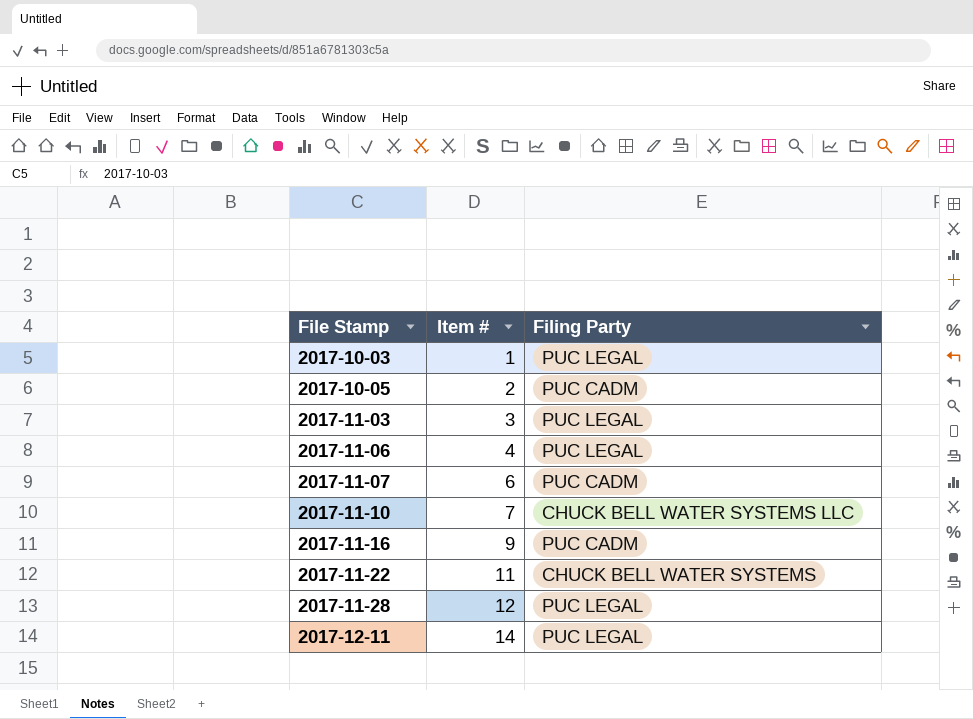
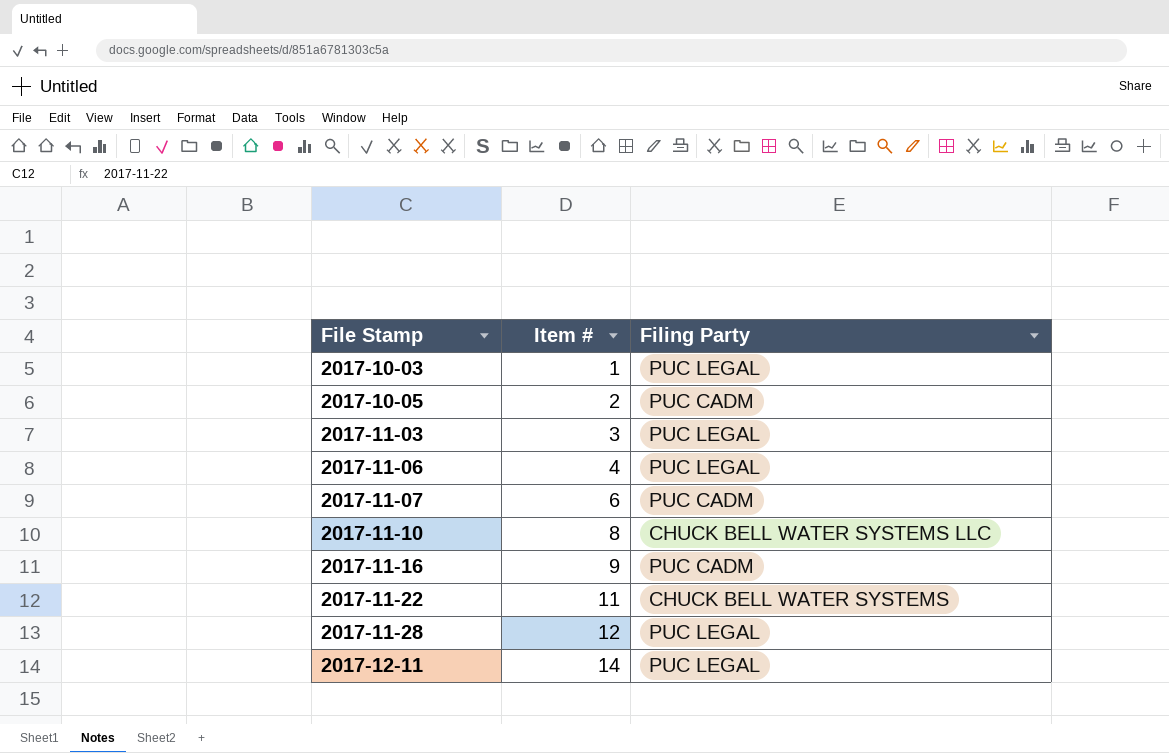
2017-11-10 | Item #: 7 -> 8

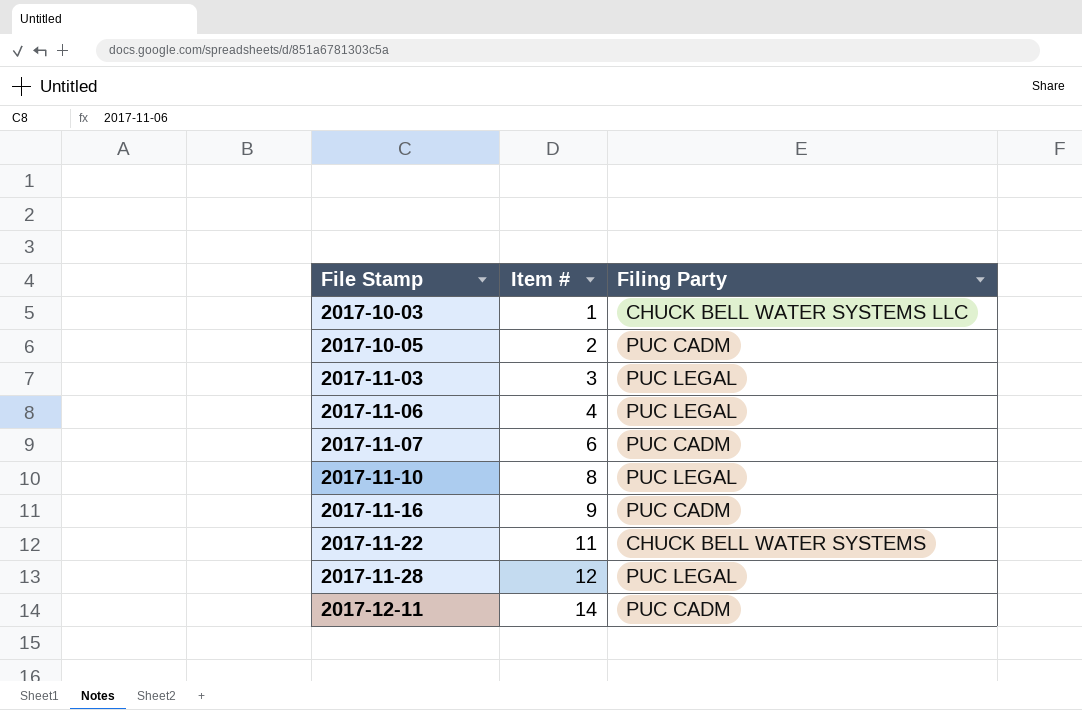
2017-10-03 | Filing Party: PUC LEGAL -> CHUCK BELL WATER SYSTEMS LLC
2017-11-10 | Filing Party: CHUCK BELL WATER SYSTEMS LLC -> PUC LEGAL
2017-12-11 | Filing Party: PUC LEGAL -> PUC CADM

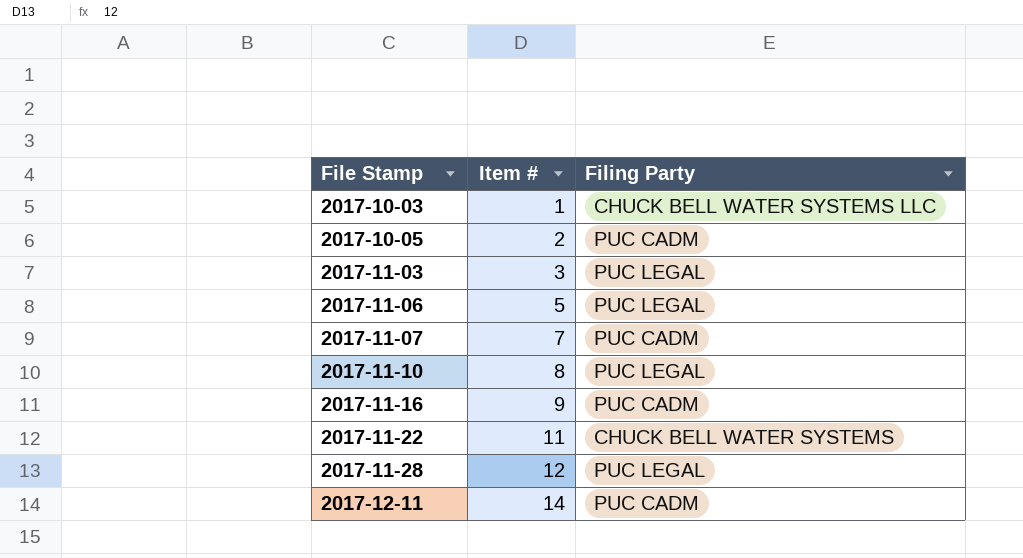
2017-11-06 | Item #: 4 -> 5
2017-11-07 | Item #: 6 -> 7

